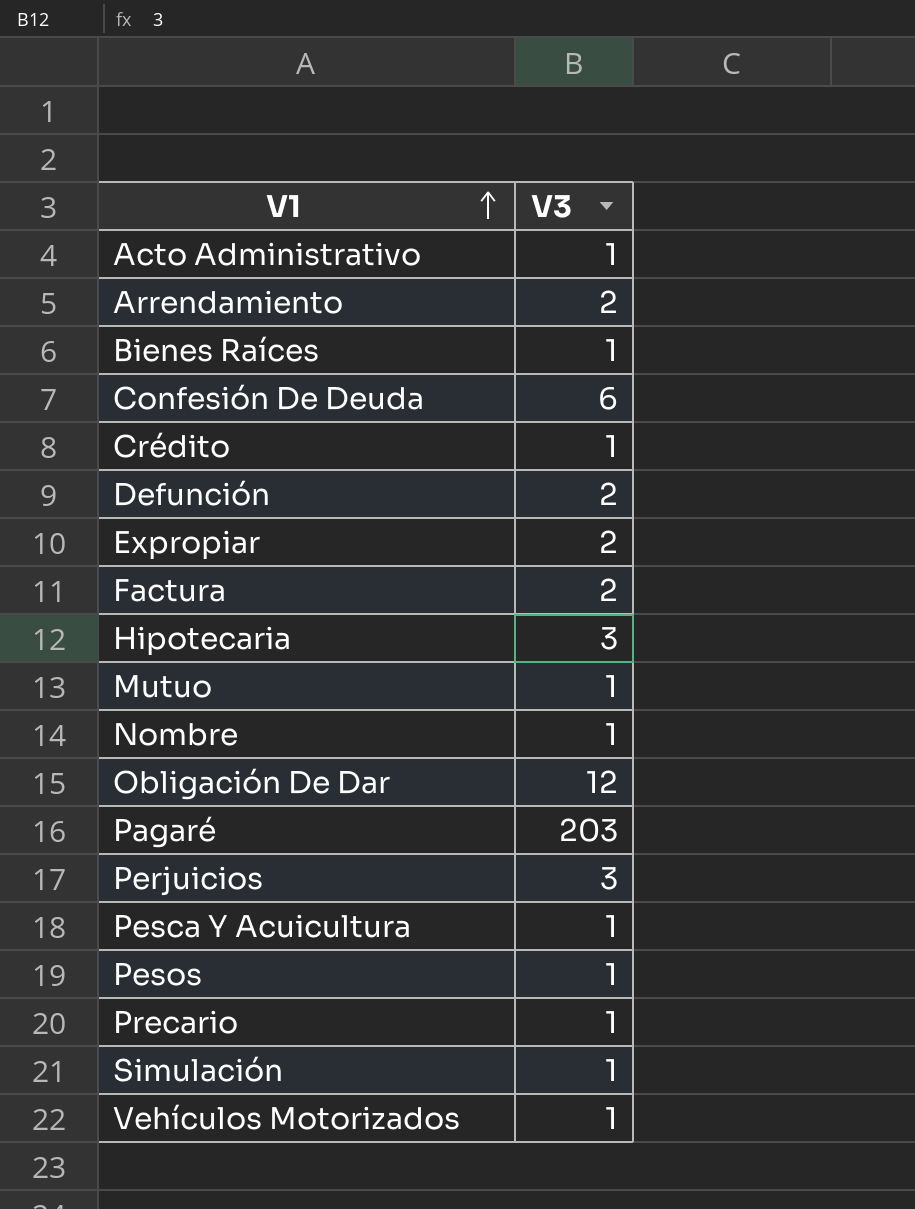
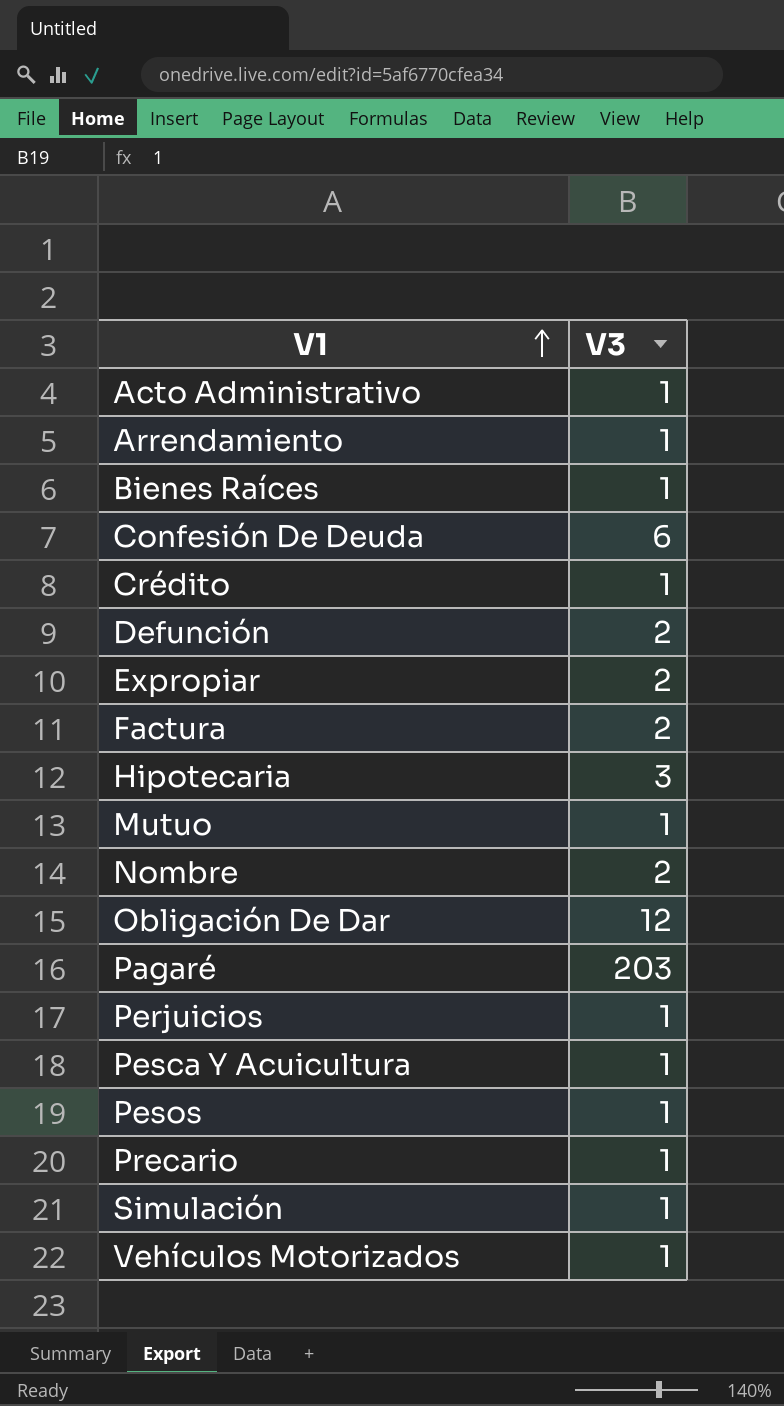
Arrendamiento | V3: 2 -> 1
Nombre | V3: 1 -> 2
Perjuicios | V3: 3 -> 1

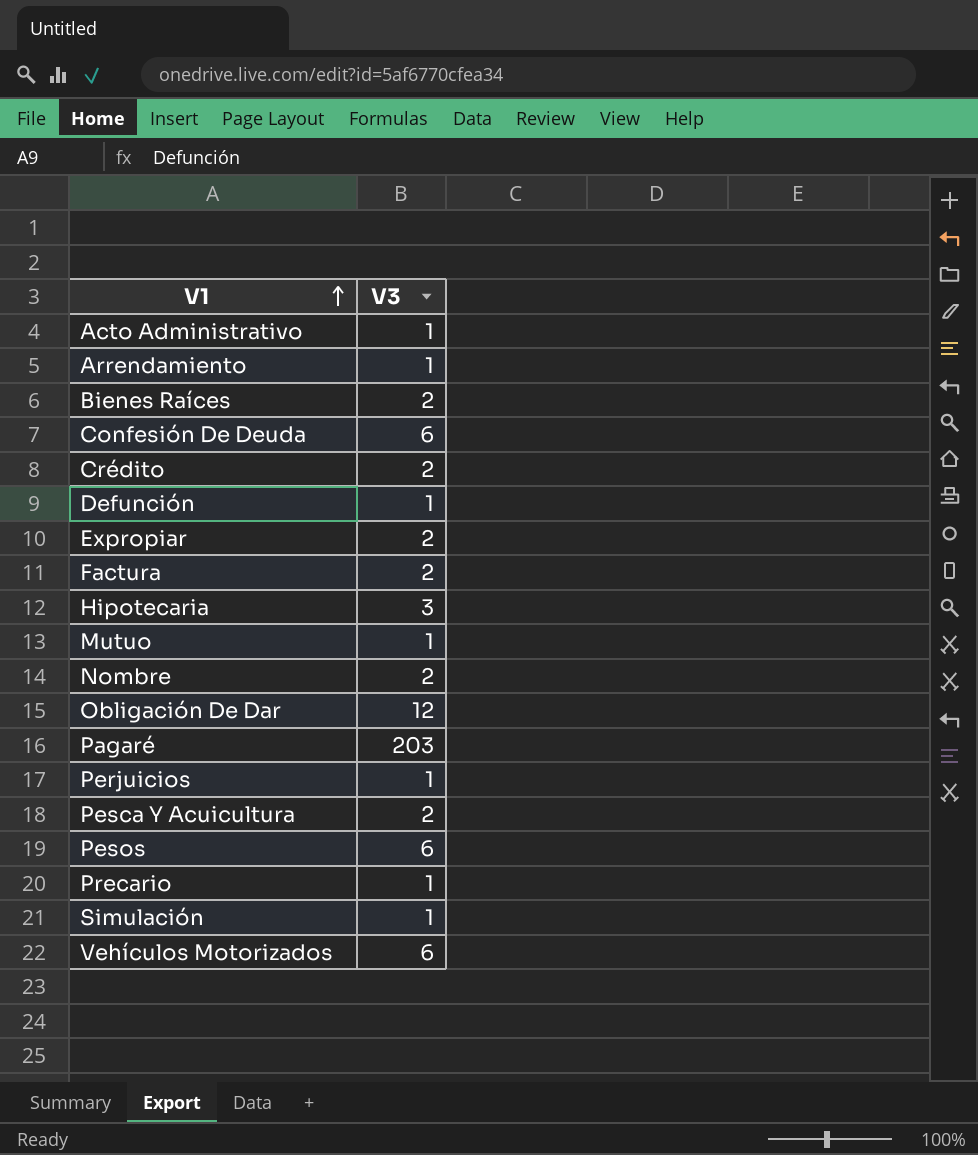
Bienes Raíces | V3: 1 -> 2
Crédito | V3: 1 -> 2
Defunción | V3: 2 -> 1
Pesca Y Acuicultura | V3: 1 -> 2
Pesos | V3: 1 -> 6
Vehículos Motorizados | V3: 1 -> 6

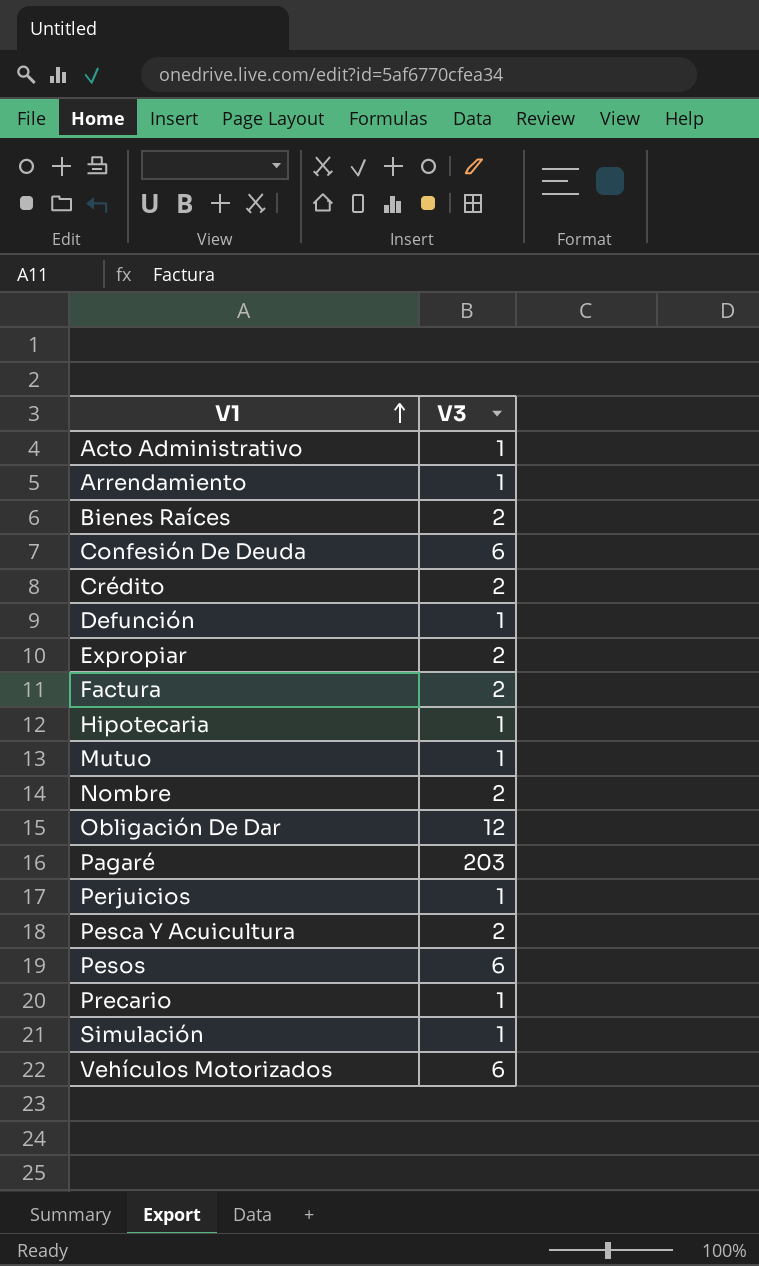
Hipotecaria | V3: 3 -> 1

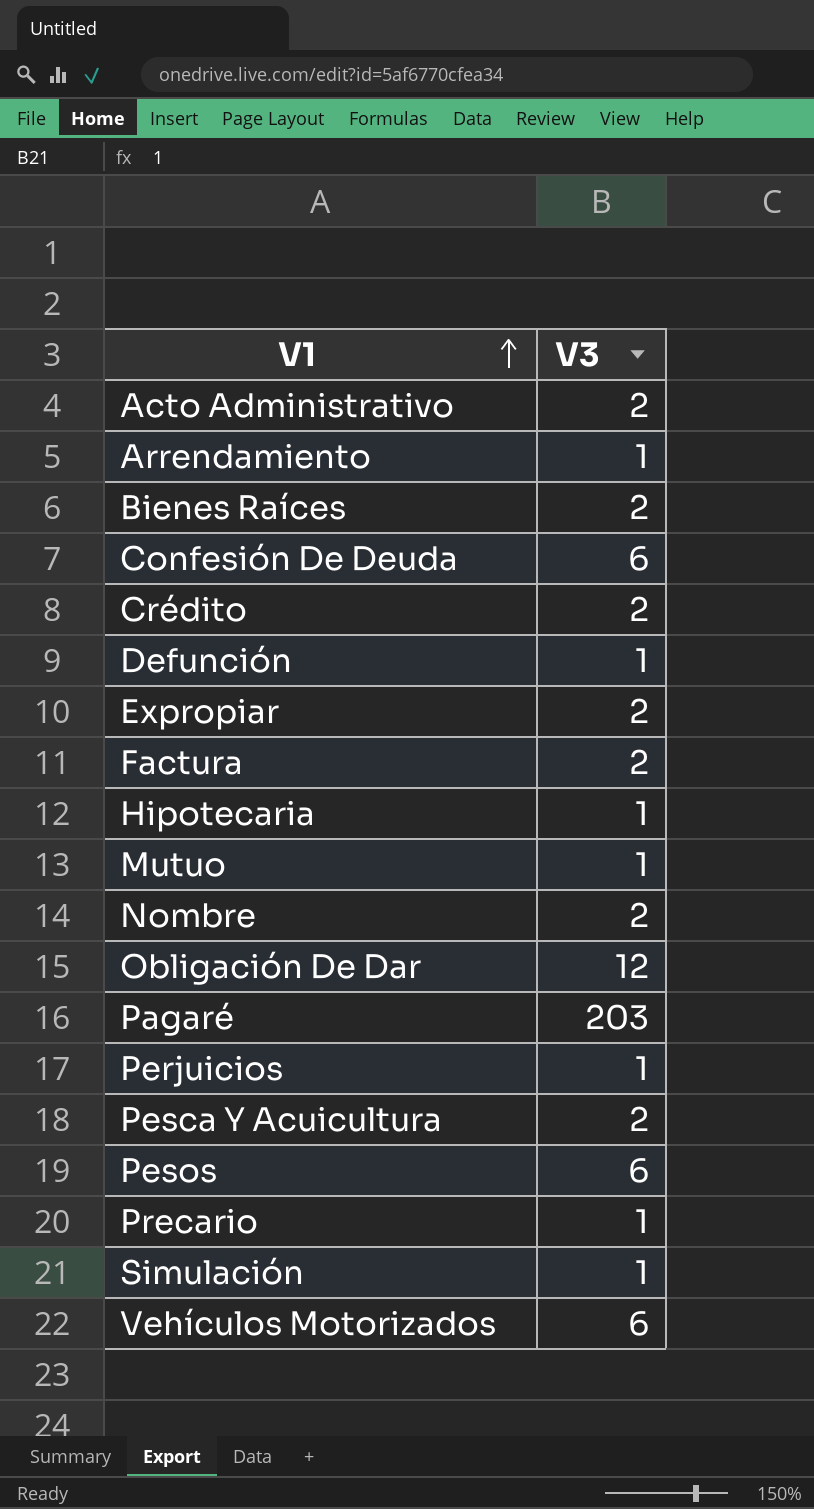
Acto Administrativo | V3: 1 -> 2

